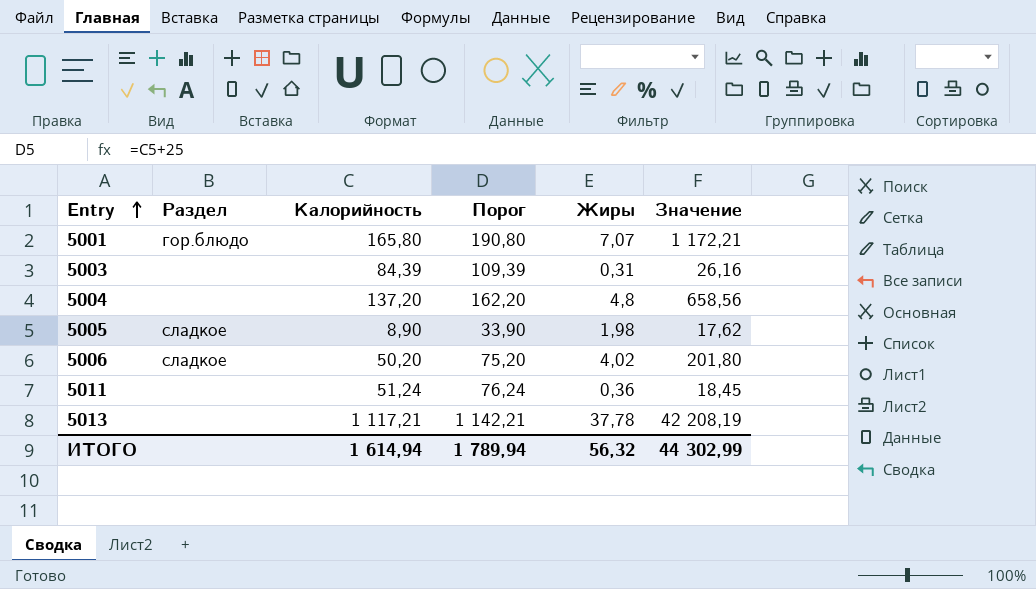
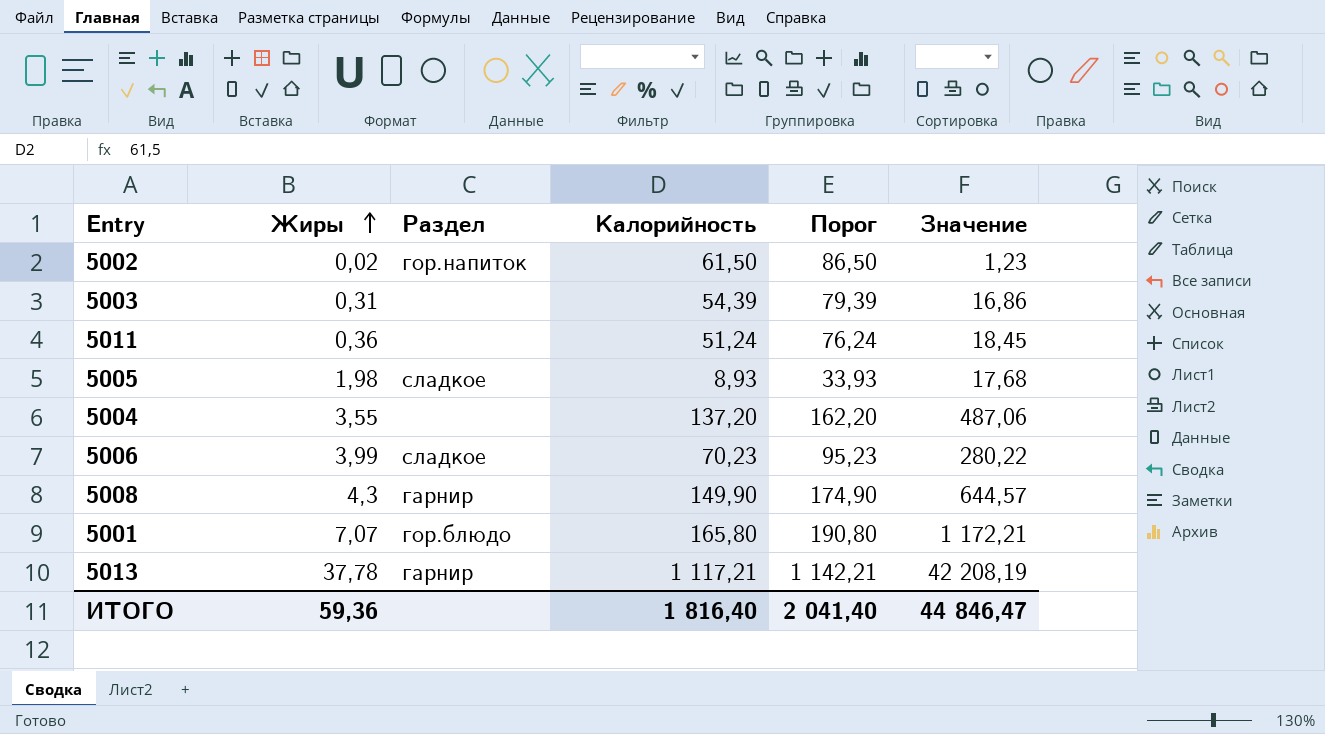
row order: Entry ascending -> Жиры ascending
column Жиры | position: 5 -> 2
row 5002: none -> 0,02 | гор.напиток | 61,50 | 86,50 | 1,23
5003 | Калорийность: 84,39 -> 54,39
5003 | Порог: 109,39 -> 79,39
5003 | Значение: 26,16 -> 16,86
5005 | Калорийность: 8,90 -> 8,93
5005 | Порог: 33,90 -> 33,93
5005 | Значение: 17,62 -> 17,68
5004 | Жиры: 4,8 -> 3,55
5004 | Значение: 658,56 -> 487,06
5006 | Жиры: 4,02 -> 3,99
5006 | Калорийность: 50,20 -> 70,23
5006 | Порог: 75,20 -> 95,23
5006 | Значение: 201,80 -> 280,22
row 5008: none -> 4,3 | гарнир | 149,90 | 174,90 | 644,57
5013 | Раздел: none -> гарнир
ИТОГО | Жиры: 56,32 -> 59,36
ИТОГО | Калорийность: 1 614,94 -> 1 816,40
ИТОГО | Порог: 1 789,94 -> 2 041,40
ИТОГО | Значение: 44 302,99 -> 44 846,47

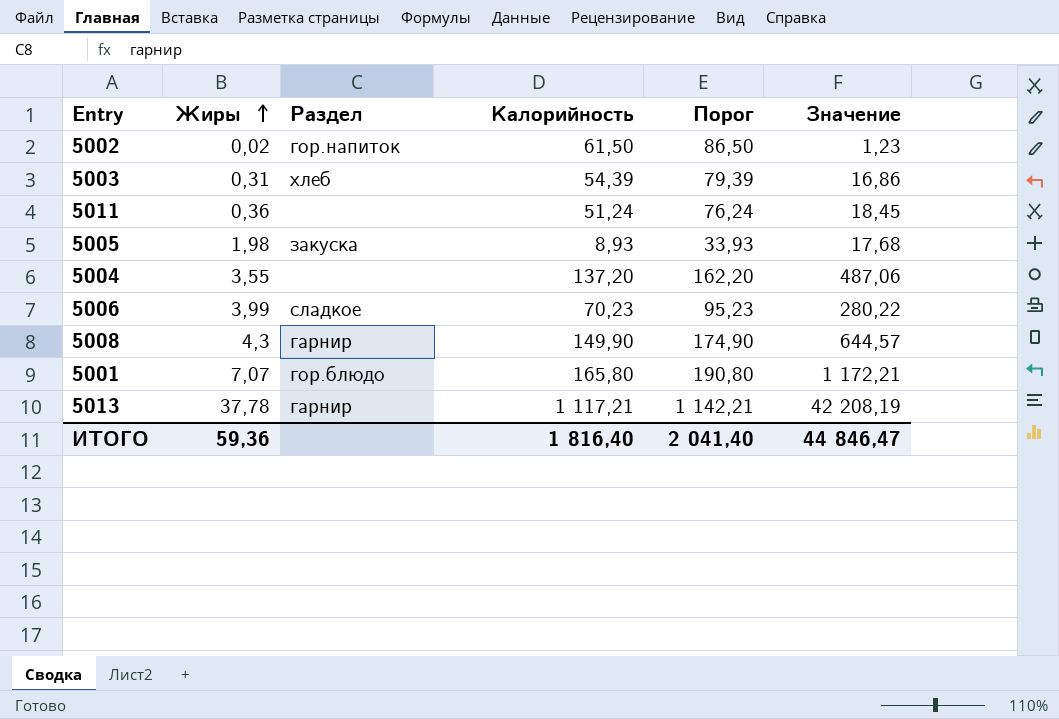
5003 | Раздел: none -> хлеб
5005 | Раздел: сладкое -> закуска

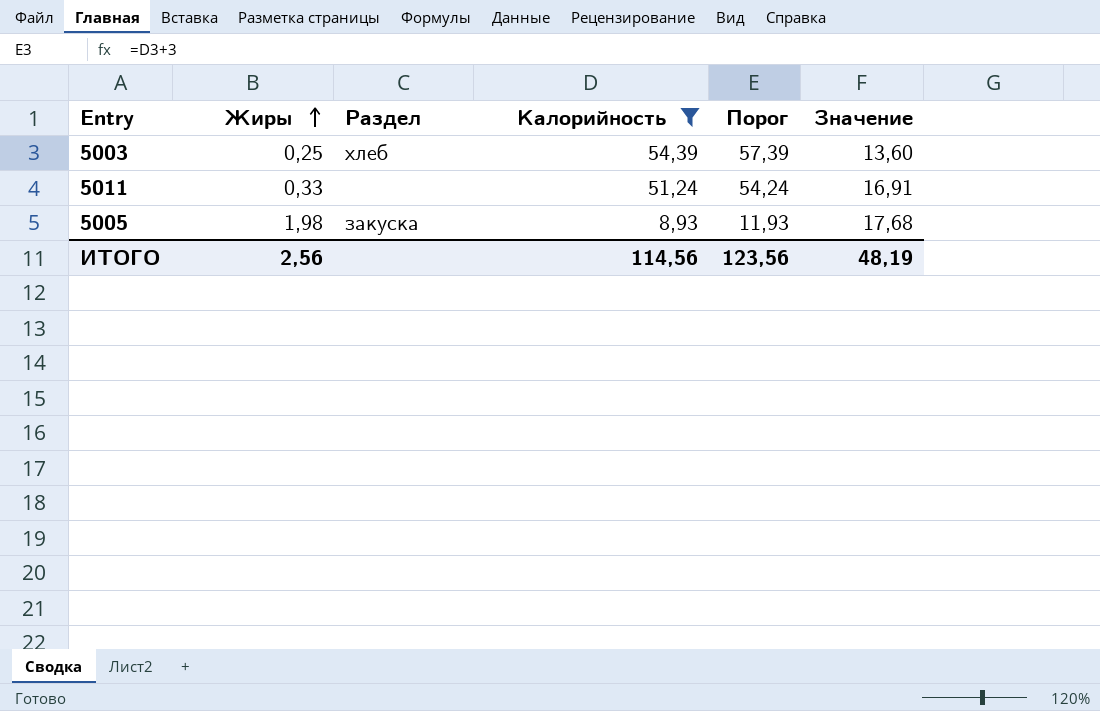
filter: none -> Калорийность <= 54,39
column Порог | formula: [Калорийность] + 25 -> [Калорийность] + 3
5003 | Жиры: 0,31 -> 0,25
5003 | Значение: 16,86 -> 13,60
5011 | Жиры: 0,36 -> 0,33
5011 | Значение: 18,45 -> 16,91
ИТОГО | Жиры: 59,36 -> 2,56
ИТОГО | Калорийность: 1 816,40 -> 114,56
ИТОГО | Порог: 2 041,40 -> 123,56
ИТОГО | Значение: 44 846,47 -> 48,19

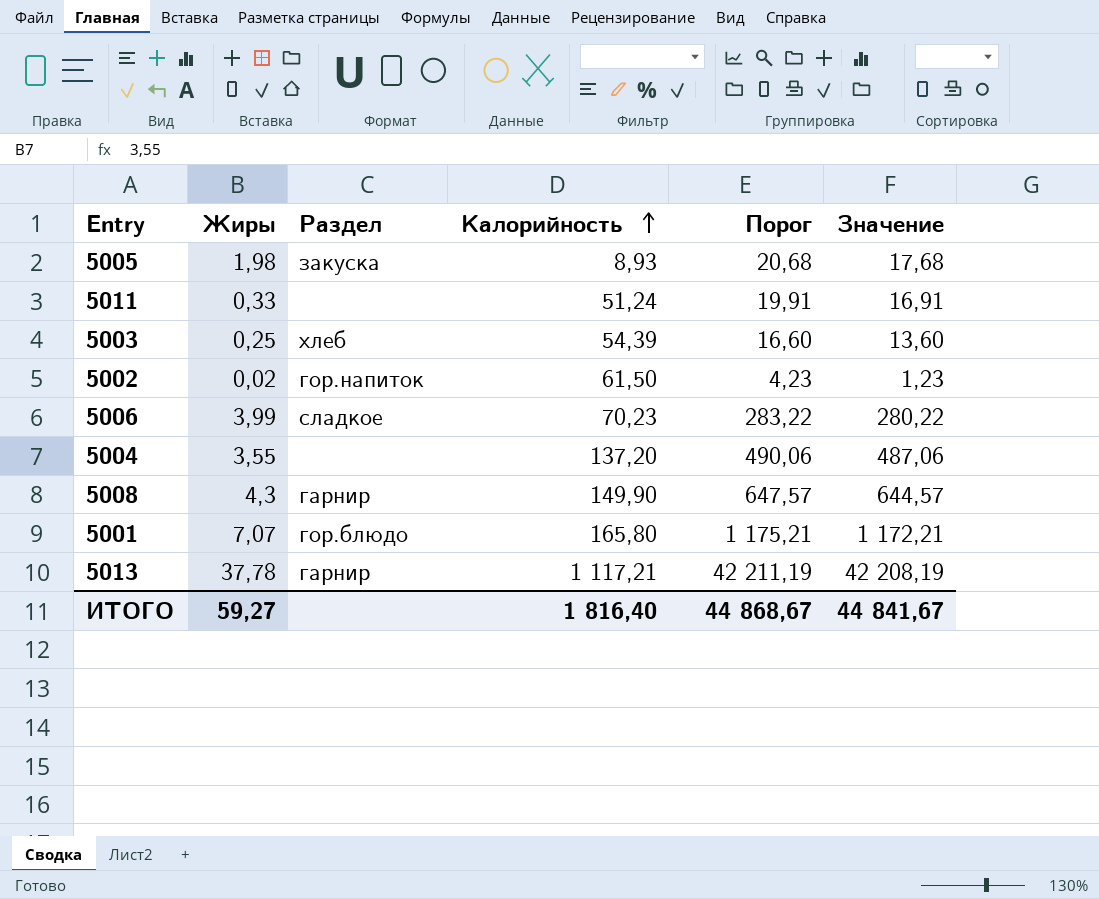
filter: Калорийность <= 54,39 -> none
row order: Жиры ascending -> Калорийность ascending
column Порог | formula: [Калорийность] + 3 -> [Значение] + 3
ИТОГО | Жиры: 2,56 -> 59,27
ИТОГО | Калорийность: 114,56 -> 1 816,40
ИТОГО | Порог: 123,56 -> 44 868,67
ИТОГО | Значение: 48,19 -> 44 841,67

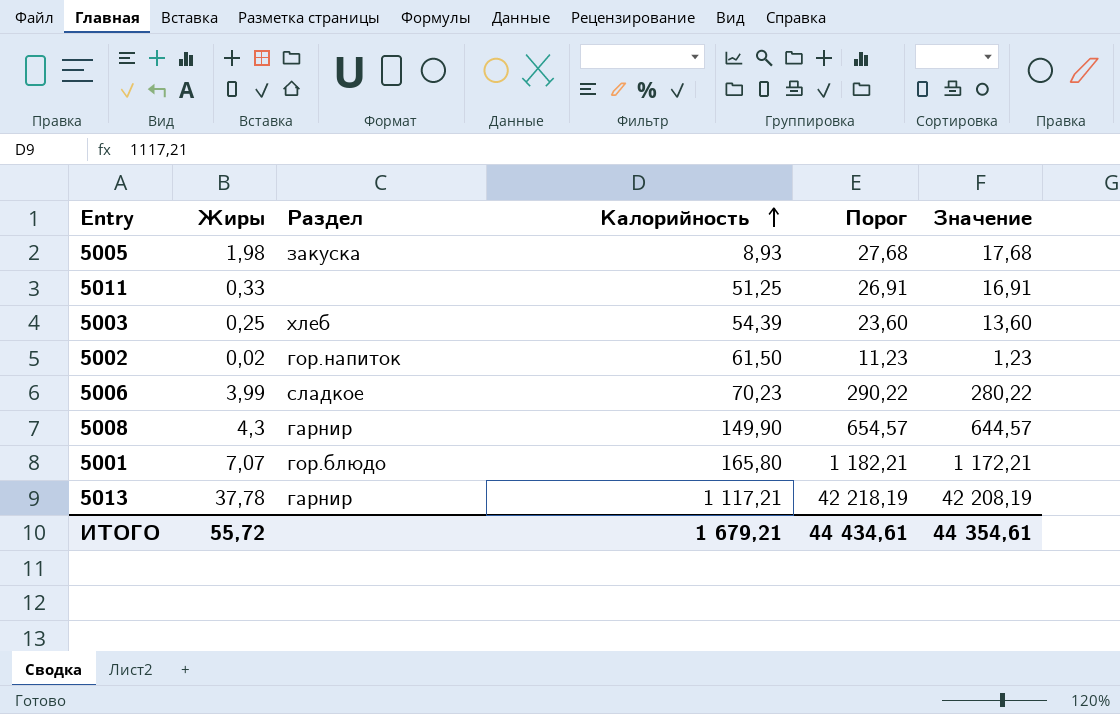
column Порог | formula: [Значение] + 3 -> [Значение] + 10
row 5004: 3,55 | none | 137,20 | 490,06 | 487,06 -> none
5011 | Калорийность: 51,24 -> 51,25
ИТОГО | Жиры: 59,27 -> 55,72
ИТОГО | Калорийность: 1 816,40 -> 1 679,21
ИТОГО | Порог: 44 868,67 -> 44 434,61
ИТОГО | Значение: 44 841,67 -> 44 354,61

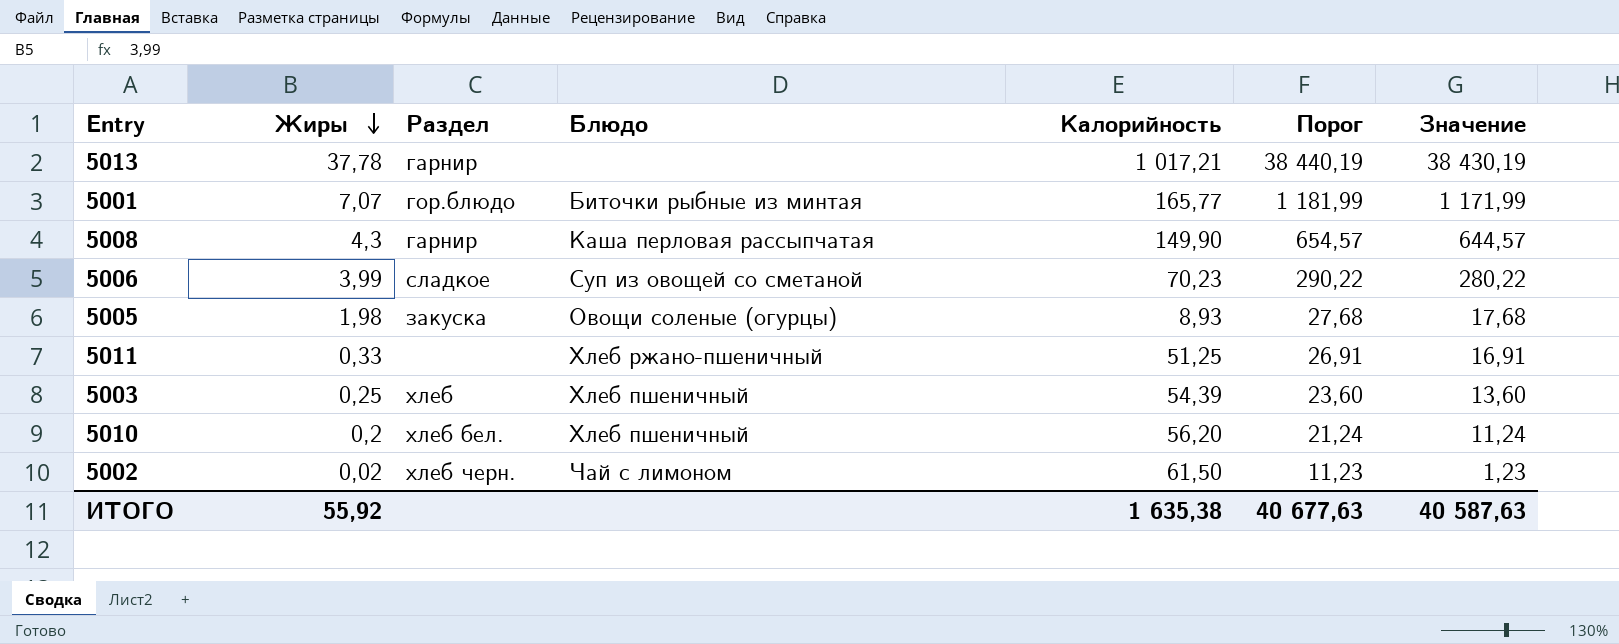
row order: Калорийность ascending -> Жиры descending
column Блюдо | position: none -> 4
5013 | Калорийность: 1 117,21 -> 1 017,21
5013 | Порог: 42 218,19 -> 38 440,19
5013 | Значение: 42 208,19 -> 38 430,19
5001 | Калорийность: 165,80 -> 165,77
5001 | Порог: 1 182,21 -> 1 181,99
5001 | Значение: 1 172,21 -> 1 171,99
row 5010: none -> 0,2 | хлеб бел. | Хлеб пшеничный | 56,20 | 21,24 | 11,24
5002 | Раздел: гор.напиток -> хлеб черн.
ИТОГО | Жиры: 55,72 -> 55,92
ИТОГО | Калорийность: 1 679,21 -> 1 635,38
ИТОГО | Порог: 44 434,61 -> 40 677,63
ИТОГО | Значение: 44 354,61 -> 40 587,63

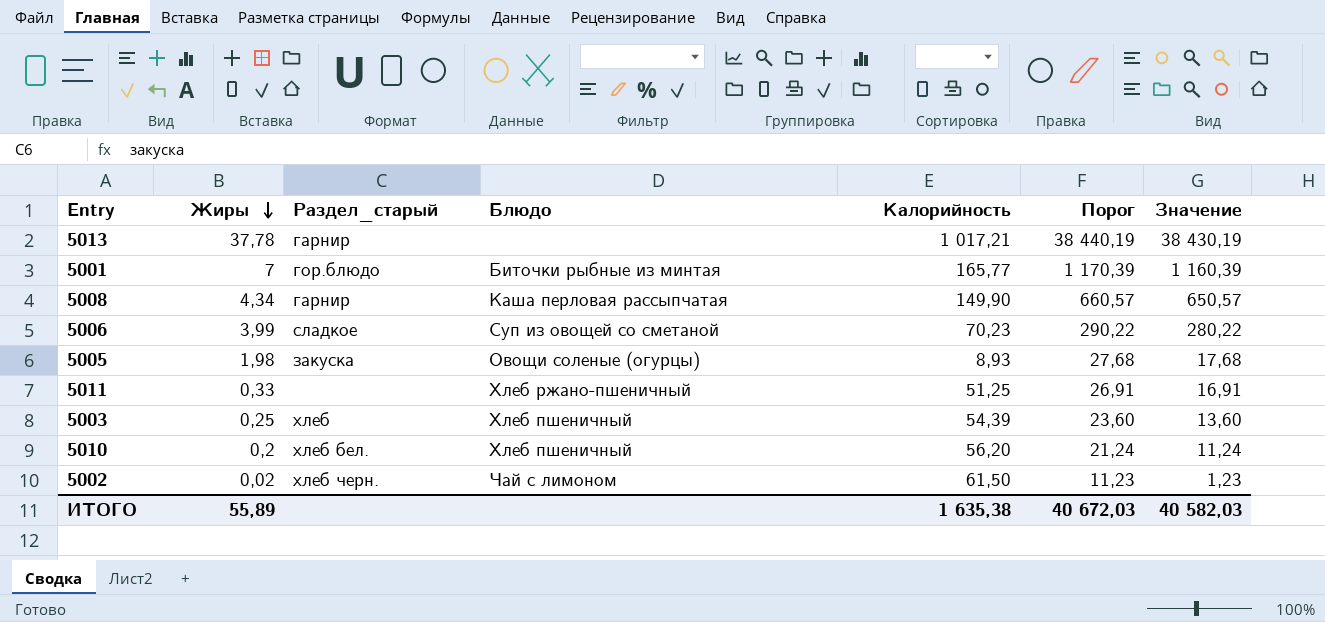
column name: Раздел -> Раздел_старый
5001 | Жиры: 7,07 -> 7
5001 | Порог: 1 181,99 -> 1 170,39
5001 | Значение: 1 171,99 -> 1 160,39
5008 | Жиры: 4,3 -> 4,34
5008 | Порог: 654,57 -> 660,57
5008 | Значение: 644,57 -> 650,57
ИТОГО | Жиры: 55,92 -> 55,89
ИТОГО | Порог: 40 677,63 -> 40 672,03
ИТОГО | Значение: 40 587,63 -> 40 582,03

